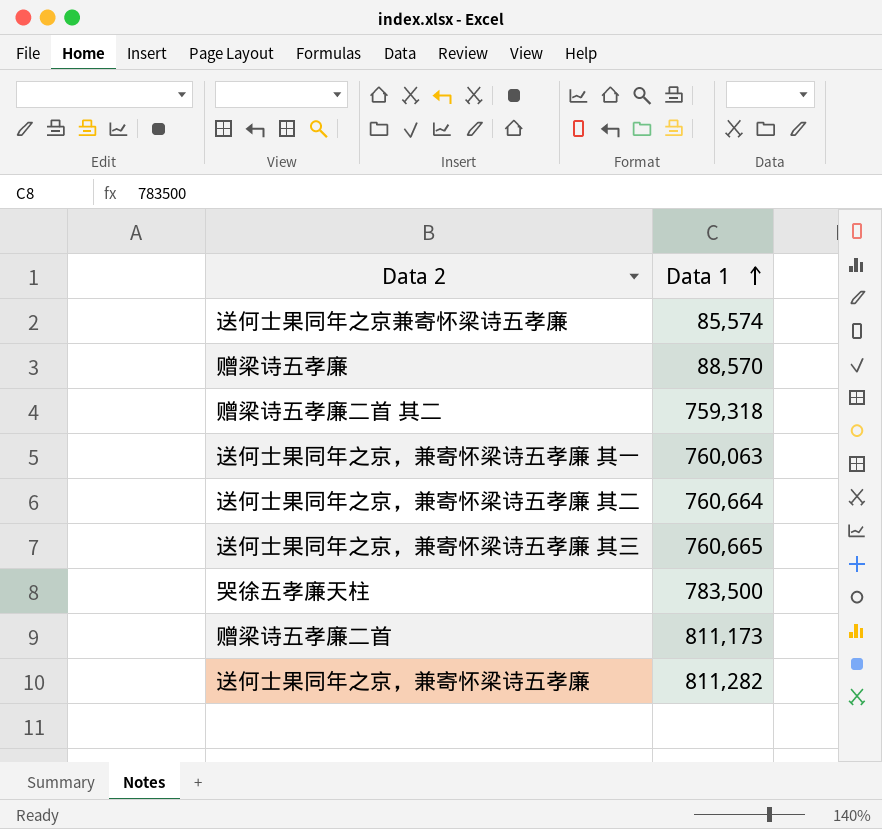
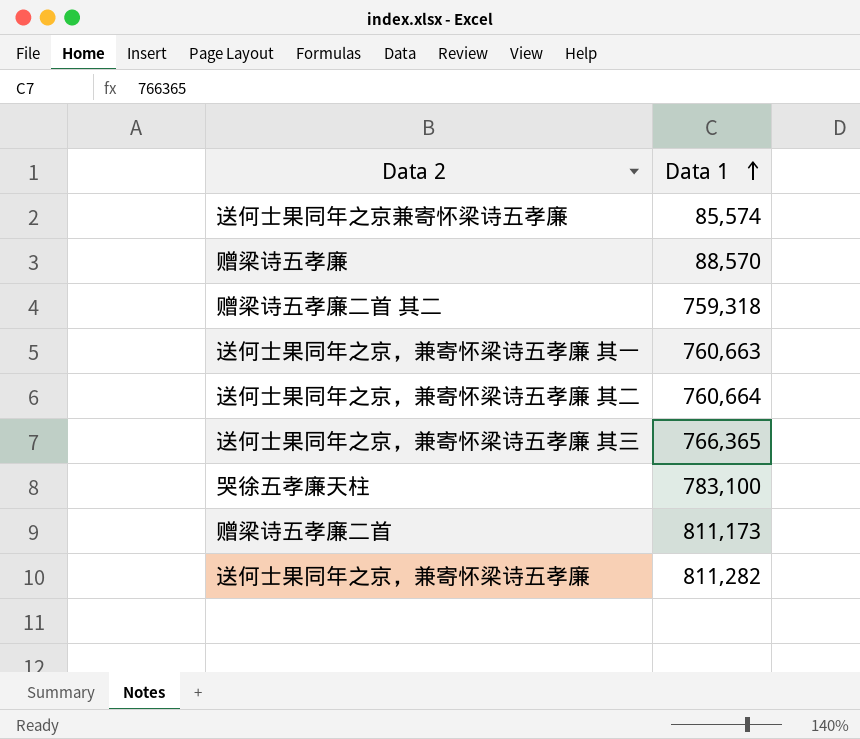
送何士果同年之京，兼寄怀梁诗五孝廉 其一 | Data 1: 760,063 -> 760,663
送何士果同年之京，兼寄怀梁诗五孝廉 其三 | Data 1: 760,665 -> 766,365
哭徐五孝廉天柱 | Data 1: 783,500 -> 783,100

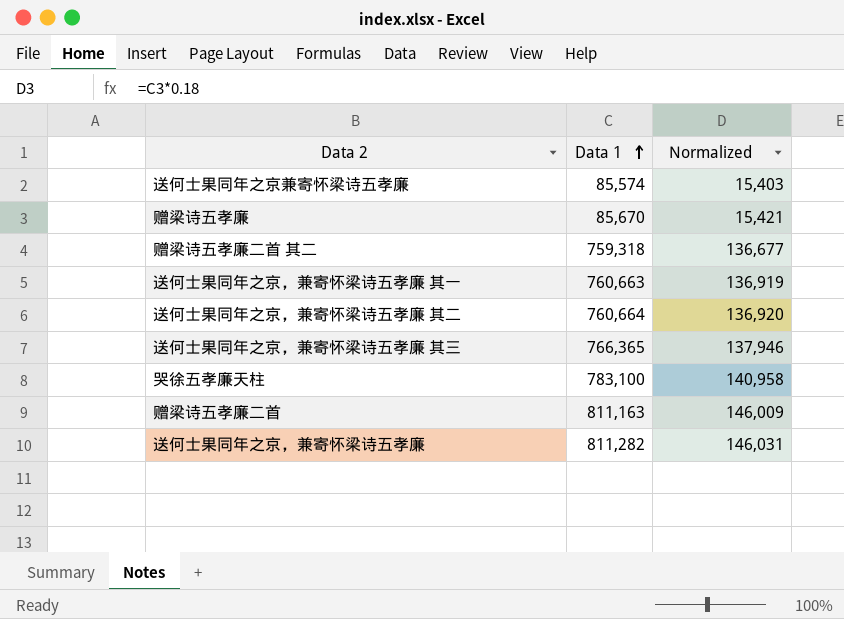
column Normalized | formula: none -> [Data 1] * 0.18
赠梁诗五孝廉 | Data 1: 88,570 -> 85,670
赠梁诗五孝廉二首 | Data 1: 811,173 -> 811,163

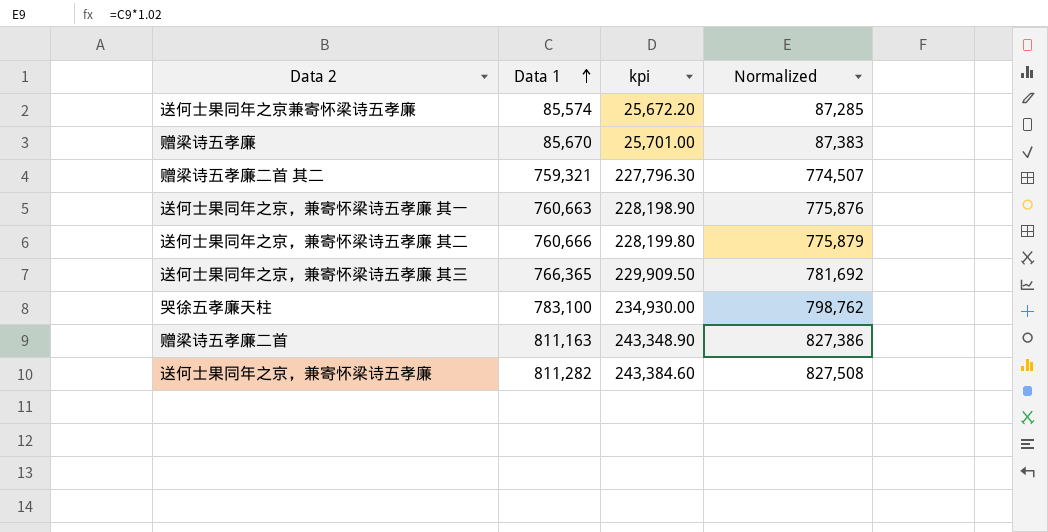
column kpi | formula: none -> [Data 1] * 0.3
column Normalized | formula: [Data 1] * 0.18 -> [Data 1] * 1.02
赠梁诗五孝廉二首 其二 | Data 1: 759,318 -> 759,321
送何士果同年之京，兼寄怀梁诗五孝廉 其二 | Data 1: 760,664 -> 760,666

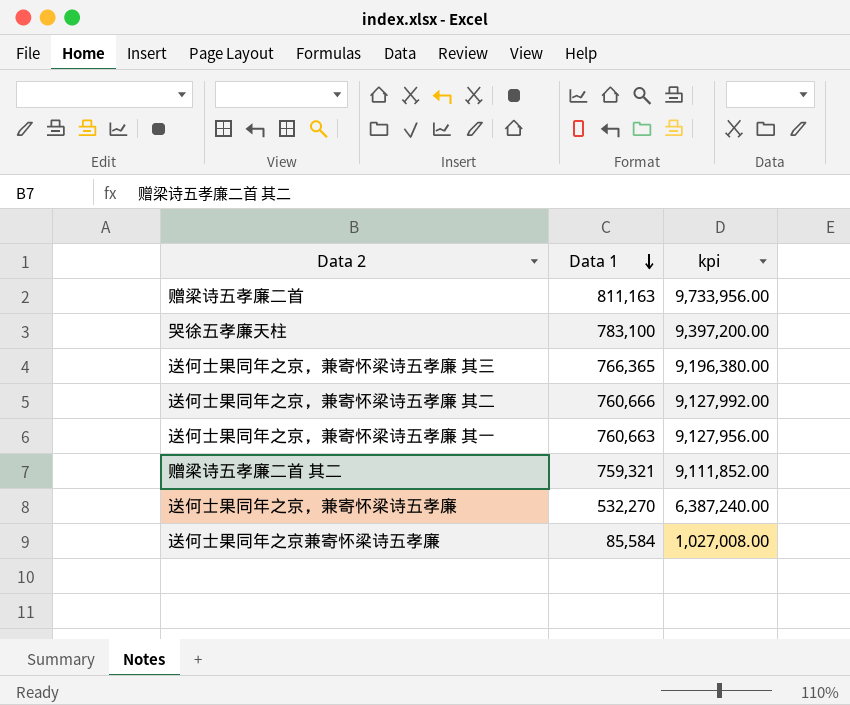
row order: Data 1 ascending -> Data 1 descending
column Normalized | formula: [Data 1] * 1.02 -> none
column kpi | formula: [Data 1] * 0.3 -> [Data 1] * 12
row 赠梁诗五孝廉: 85,670 | 25,701.00 | 87,383 -> none
送何士果同年之京，兼寄怀梁诗五孝廉 | Data 1: 811,282 -> 532,270
送何士果同年之京兼寄怀梁诗五孝廉 | Data 1: 85,574 -> 85,584

